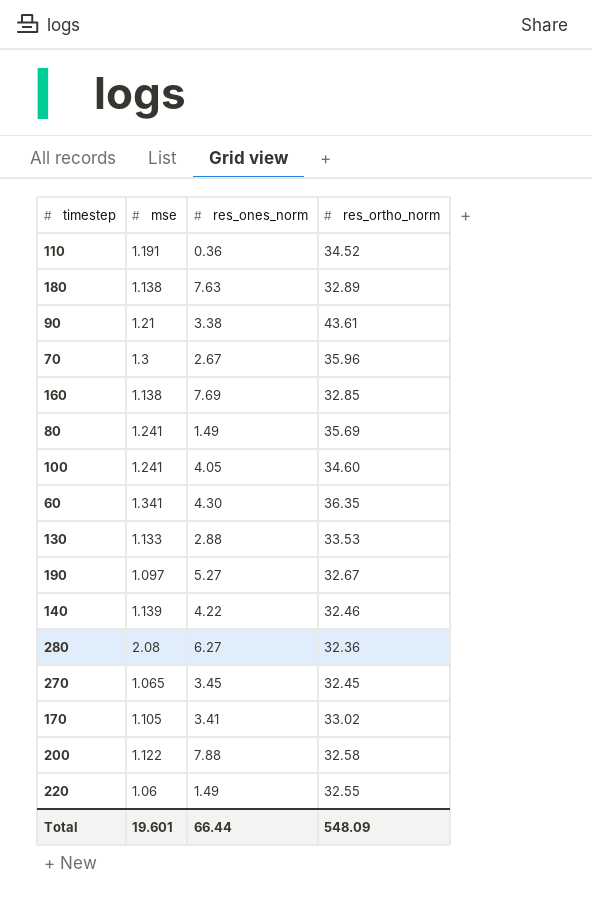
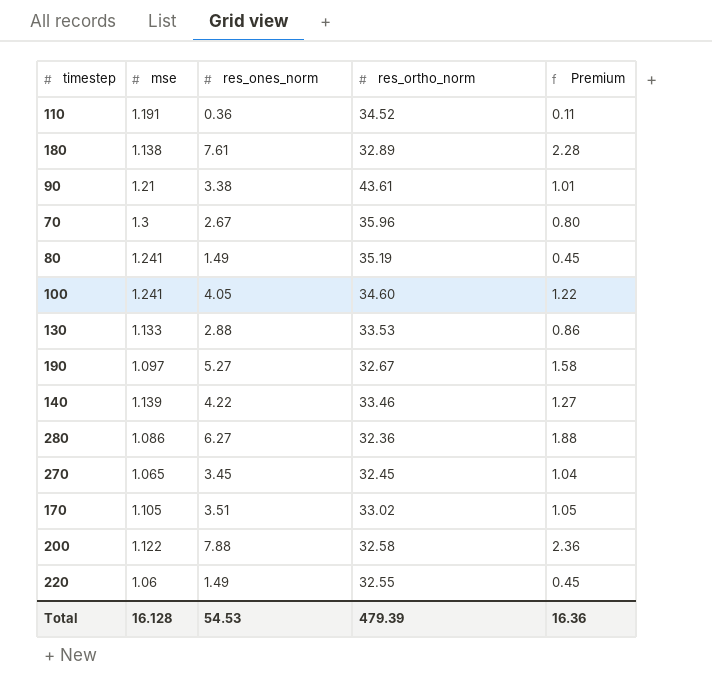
column Premium | formula: none -> [res_ones_norm] * 0.3
row 160: 1.138 | 7.69 | 32.85 -> none
row 60: 1.341 | 4.30 | 36.35 -> none
180 | res_ones_norm: 7.63 -> 7.61
80 | res_ortho_norm: 35.69 -> 35.19
140 | res_ortho_norm: 32.46 -> 33.46
280 | mse: 2.08 -> 1.086
170 | res_ones_norm: 3.41 -> 3.51
Total | mse: 19.601 -> 16.128
Total | res_ones_norm: 66.44 -> 54.53
Total | res_ortho_norm: 548.09 -> 479.39

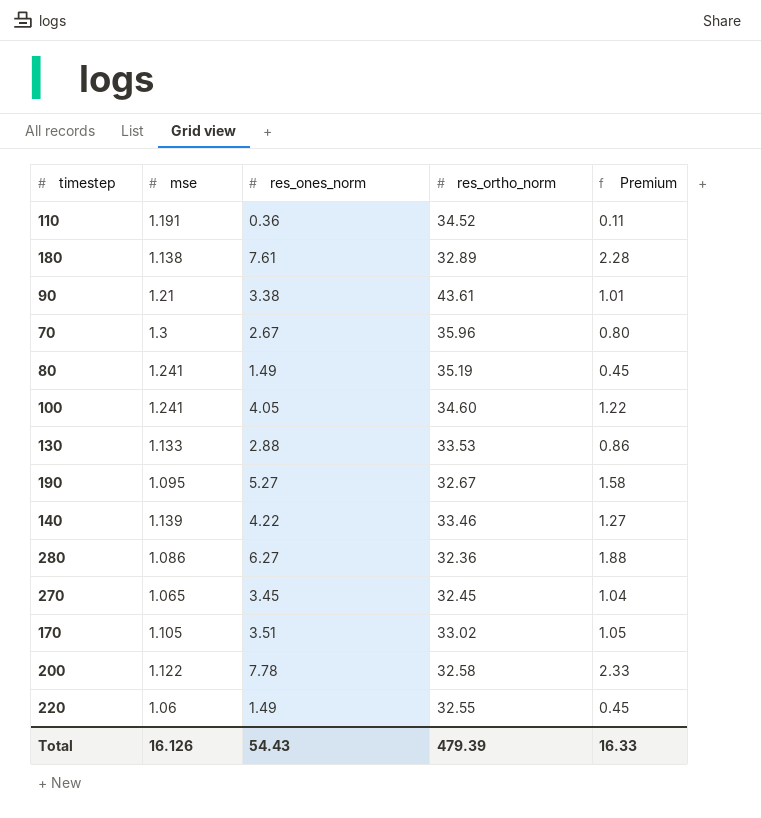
190 | mse: 1.097 -> 1.095
200 | res_ones_norm: 7.88 -> 7.78
200 | Premium: 2.36 -> 2.33
Total | mse: 16.128 -> 16.126
Total | res_ones_norm: 54.53 -> 54.43
Total | Premium: 16.36 -> 16.33

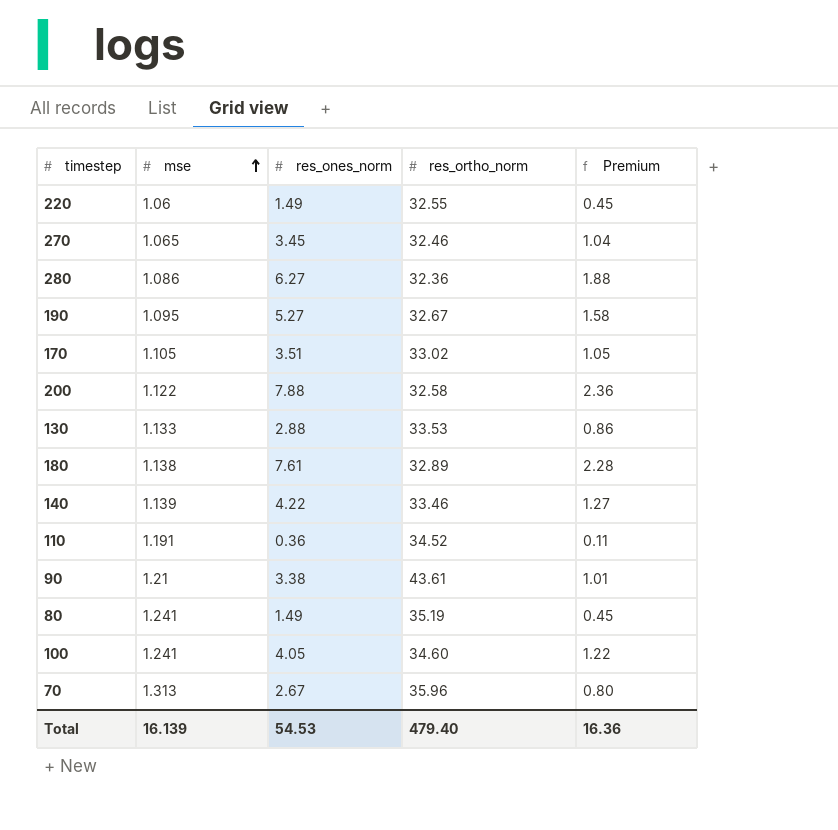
row order: none -> mse ascending
270 | res_ortho_norm: 32.45 -> 32.46
200 | res_ones_norm: 7.78 -> 7.88
200 | Premium: 2.33 -> 2.36
70 | mse: 1.3 -> 1.313
Total | mse: 16.126 -> 16.139
Total | res_ones_norm: 54.43 -> 54.53
Total | res_ortho_norm: 479.39 -> 479.40
Total | Premium: 16.33 -> 16.36

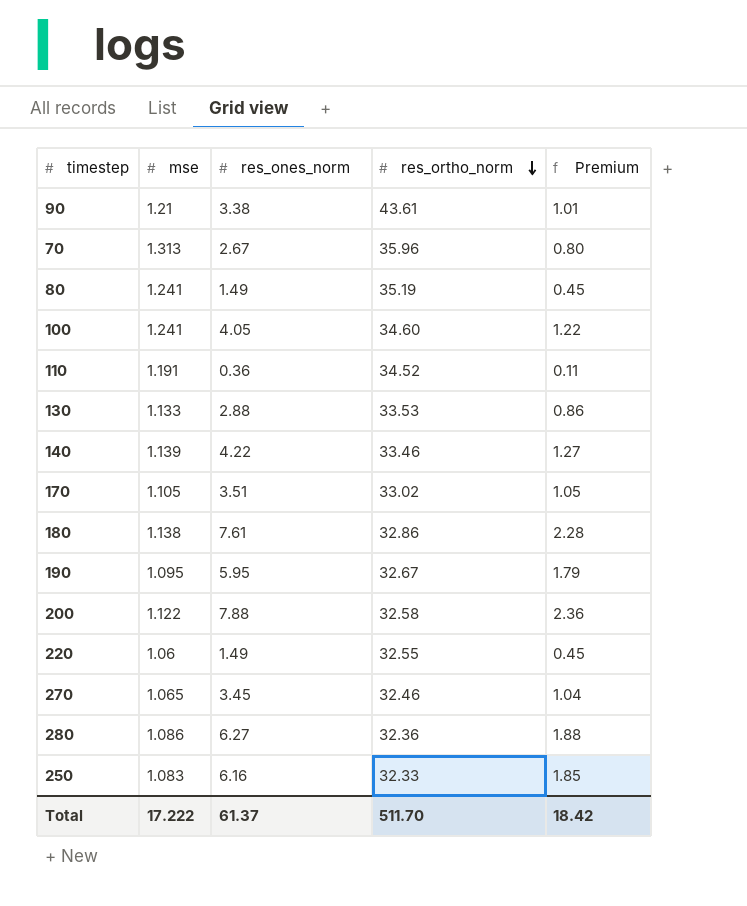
row order: mse ascending -> res_ortho_norm descending
180 | res_ortho_norm: 32.89 -> 32.86
190 | res_ones_norm: 5.27 -> 5.95
190 | Premium: 1.58 -> 1.79
row 250: none -> 1.083 | 6.16 | 32.33 | 1.85
Total | mse: 16.139 -> 17.222
Total | res_ones_norm: 54.53 -> 61.37
Total | res_ortho_norm: 479.40 -> 511.70
Total | Premium: 16.36 -> 18.42

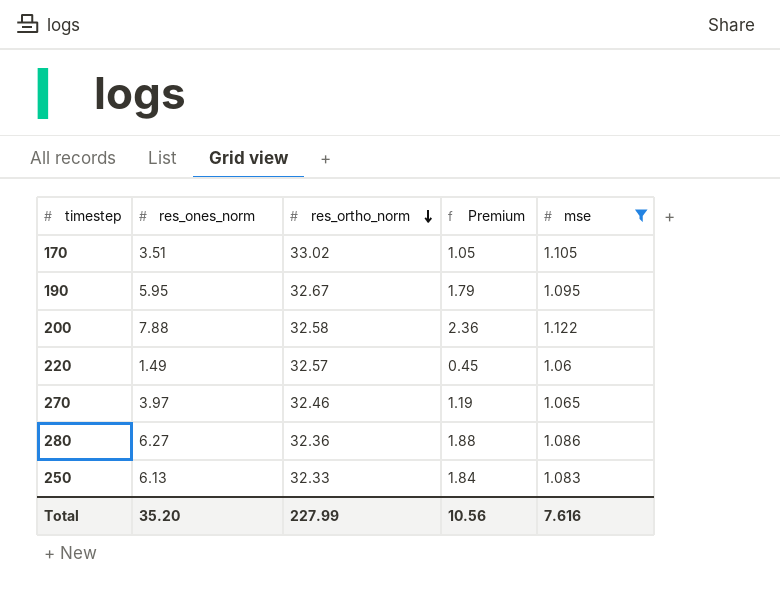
filter: none -> mse <= 1.122
column mse | position: 2 -> 5
220 | res_ortho_norm: 32.55 -> 32.57
270 | res_ones_norm: 3.45 -> 3.97
270 | Premium: 1.04 -> 1.19
250 | res_ones_norm: 6.16 -> 6.13
250 | Premium: 1.85 -> 1.84
Total | res_ones_norm: 61.37 -> 35.20
Total | res_ortho_norm: 511.70 -> 227.99
Total | Premium: 18.42 -> 10.56
Total | mse: 17.222 -> 7.616

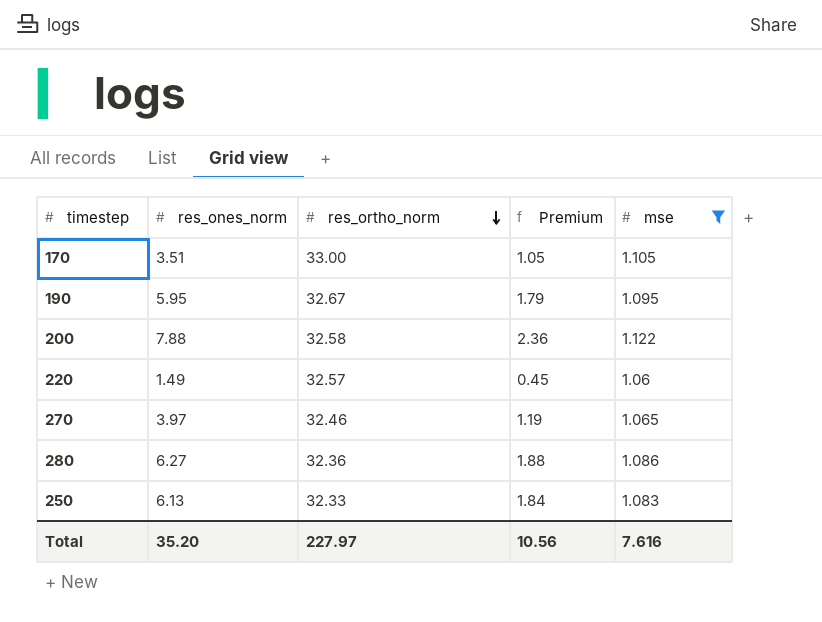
170 | res_ortho_norm: 33.02 -> 33.00
Total | res_ortho_norm: 227.99 -> 227.97

